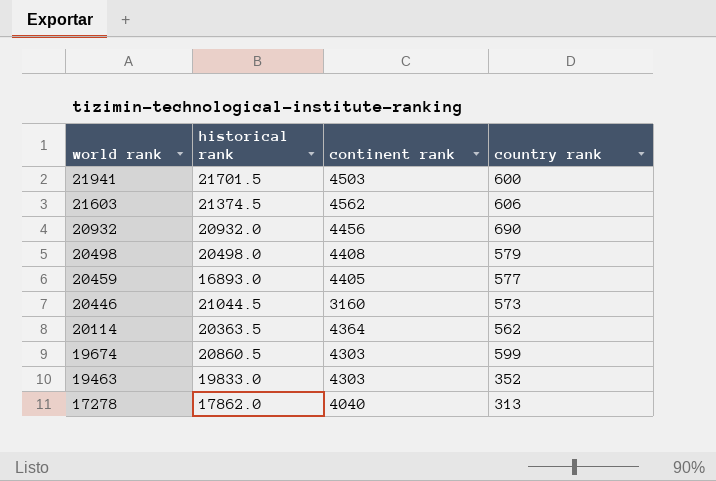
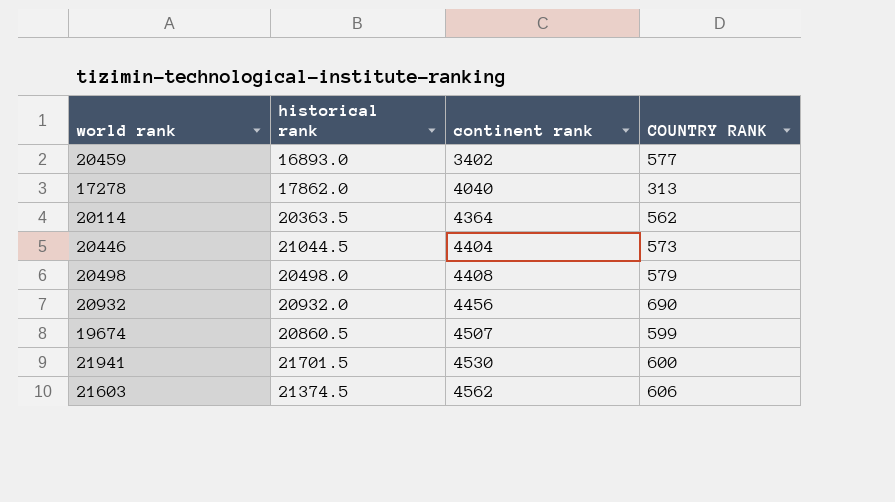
row order: world rank descending -> continent rank ascending
column name: country rank -> COUNTRY RANK
row 19463: 19833.0 | 4303 | 352 -> none
20459 | continent rank: 4405 -> 3402
20446 | continent rank: 3160 -> 4404
19674 | continent rank: 4303 -> 4507
21941 | continent rank: 4503 -> 4530

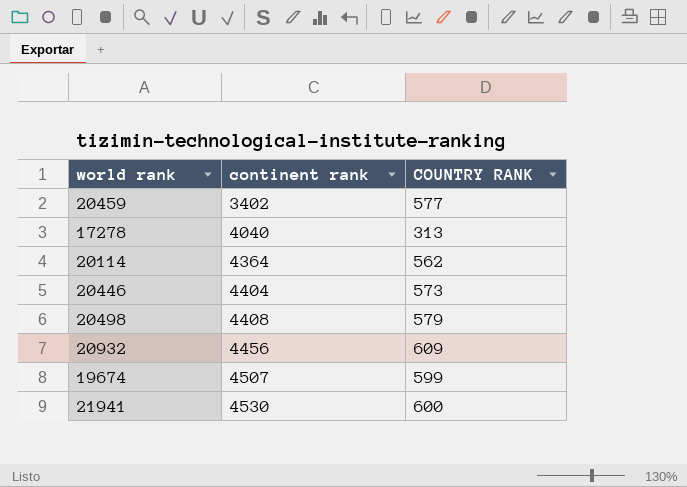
column historical rank | position: 2 -> none
row 21603: 21374.5 | 4562 | 606 -> none
20932 | COUNTRY RANK: 690 -> 609

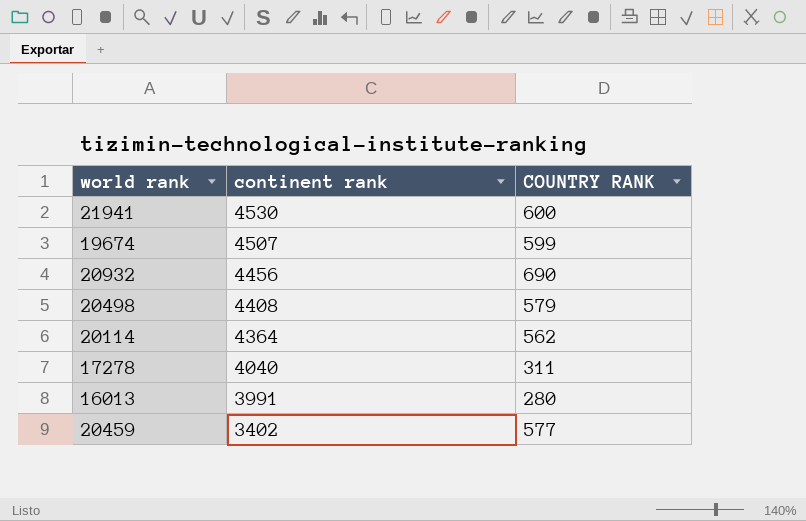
row order: continent rank ascending -> continent rank descending
row 20446: 4404 | 573 -> none
20932 | COUNTRY RANK: 609 -> 690
17278 | COUNTRY RANK: 313 -> 311
row 16013: none -> 3991 | 280

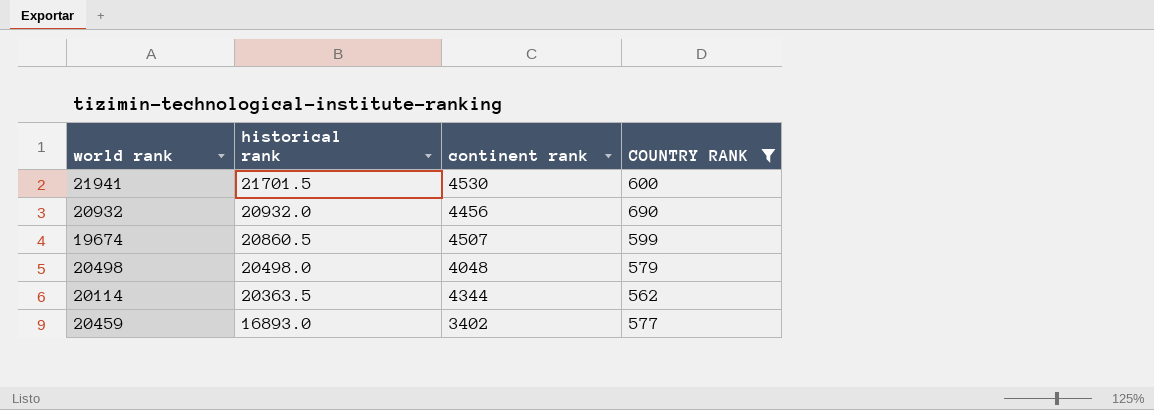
filter: none -> COUNTRY RANK >= 562
row order: continent rank descending -> historical rank descending
column historical rank | position: none -> 2
20498 | continent rank: 4408 -> 4048
20114 | continent rank: 4364 -> 4344

